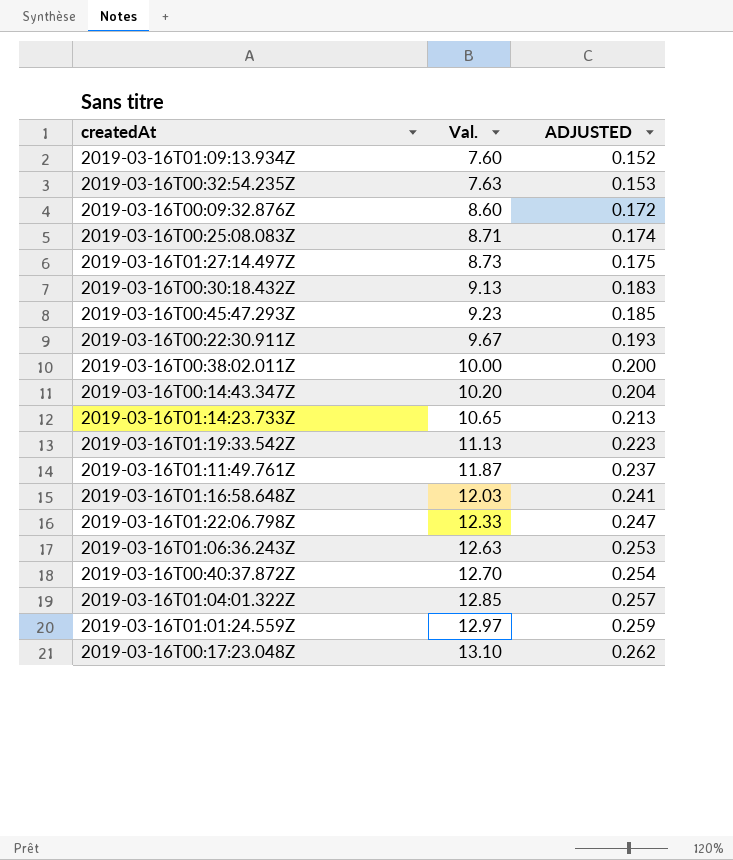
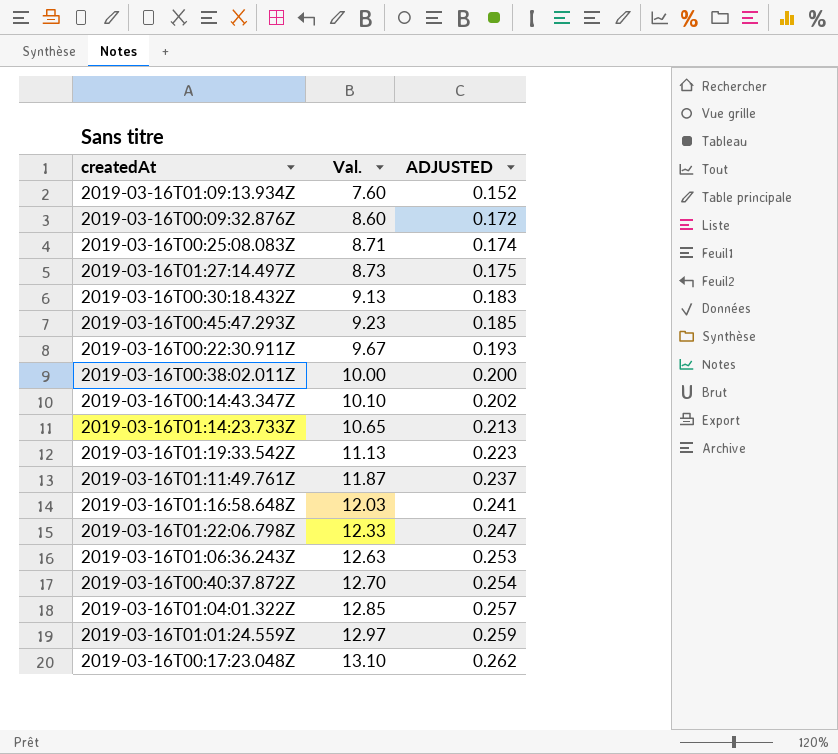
row 2019-03-16T00:32:54.235Z: 7.63 | 0.153 -> none
2019-03-16T00:14:43.347Z | Val.: 10.20 -> 10.10
2019-03-16T00:14:43.347Z | ADJUSTED: 0.204 -> 0.202

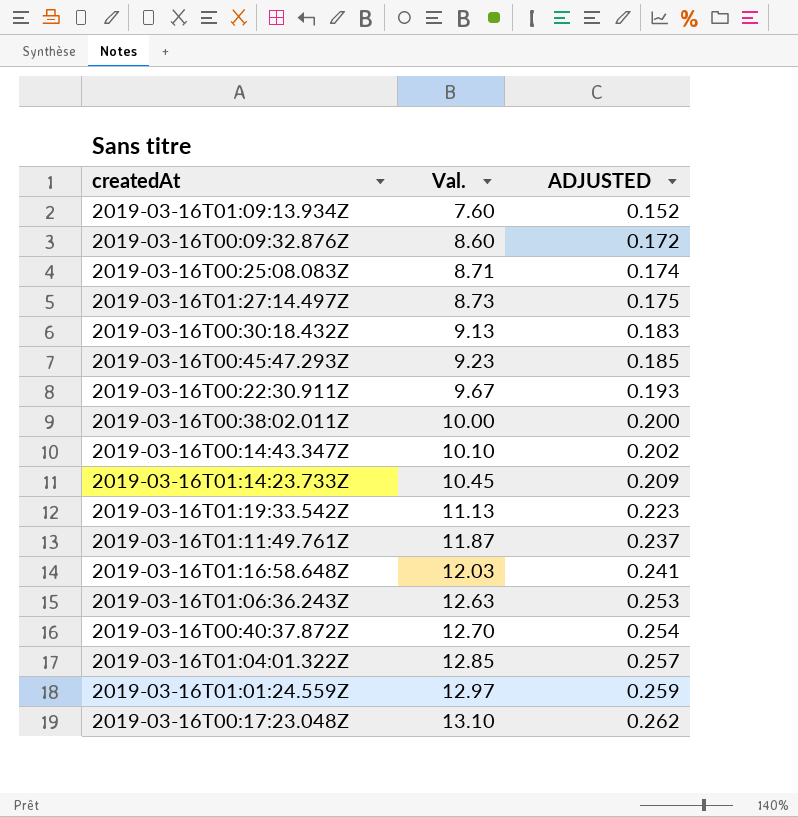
row 2019-03-16T01:22:06.798Z: 12.33 | 0.247 -> none
2019-03-16T01:14:23.733Z | Val.: 10.65 -> 10.45
2019-03-16T01:14:23.733Z | ADJUSTED: 0.213 -> 0.209

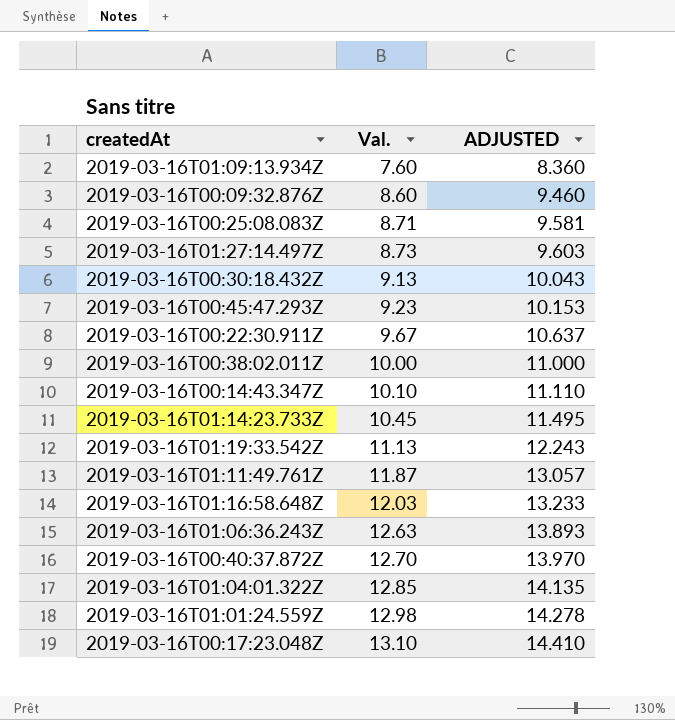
column ADJUSTED | formula: [Val.] * 0.02 -> [Val.] * 1.1
2019-03-16T01:01:24.559Z | Val.: 12.97 -> 12.98

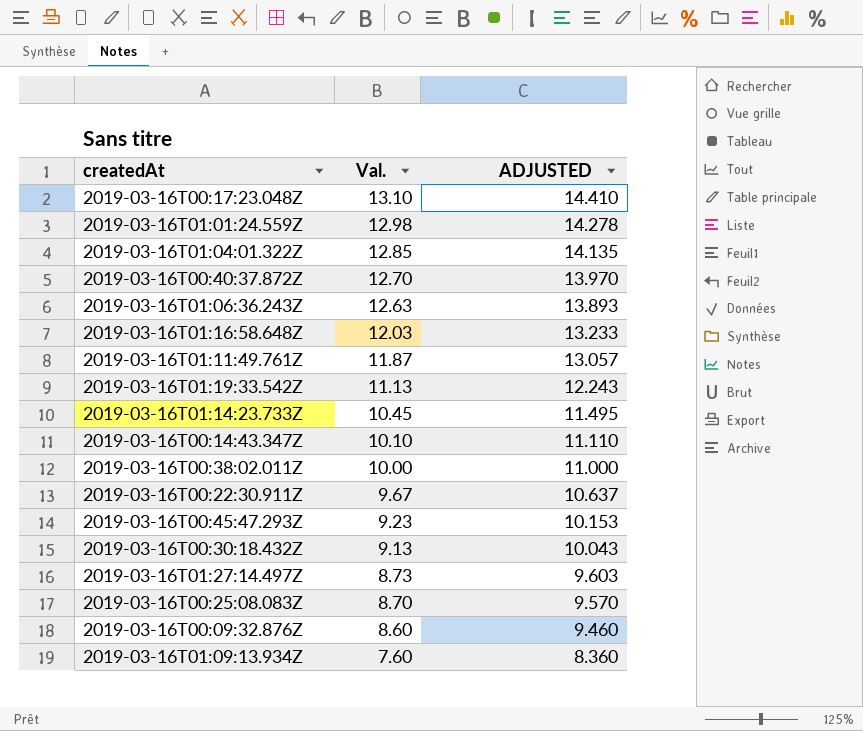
row order: Val. ascending -> Val. descending
2019-03-16T00:25:08.083Z | Val.: 8.71 -> 8.70
2019-03-16T00:25:08.083Z | ADJUSTED: 9.581 -> 9.570

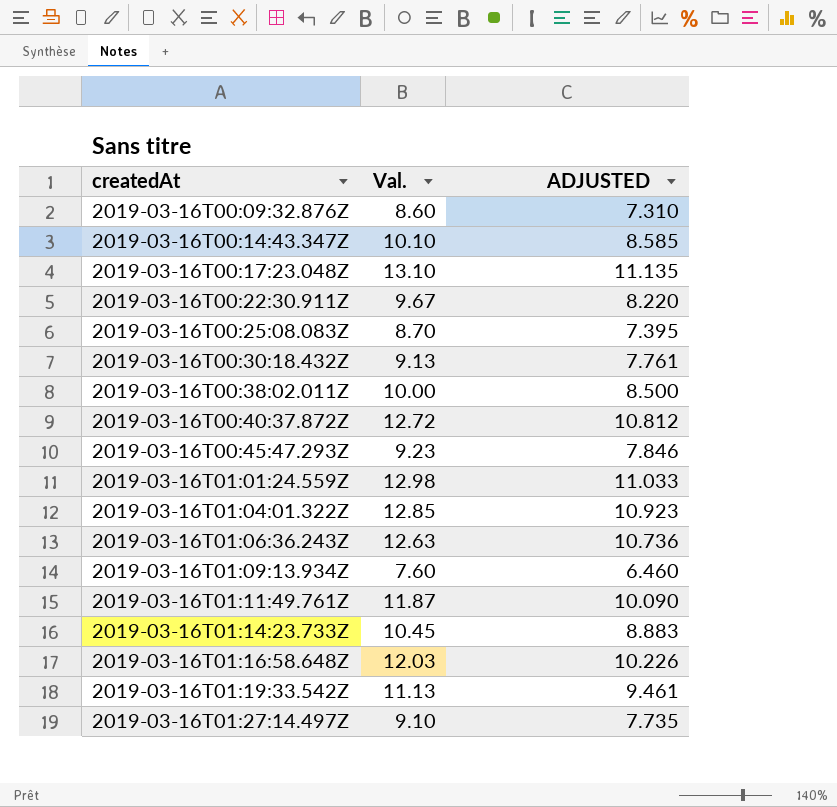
row order: Val. descending -> createdAt ascending
column ADJUSTED | formula: [Val.] * 1.1 -> [Val.] * 0.85
2019-03-16T00:40:37.872Z | Val.: 12.70 -> 12.72
2019-03-16T01:27:14.497Z | Val.: 8.73 -> 9.10

